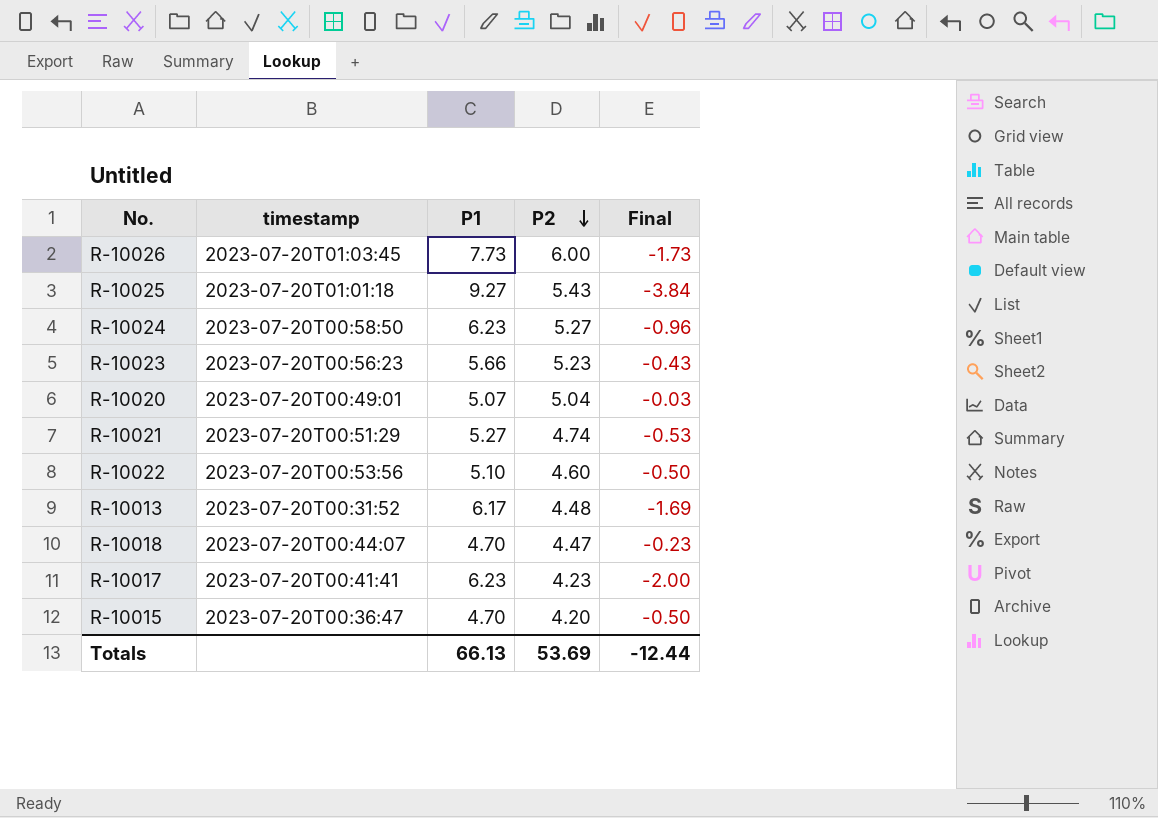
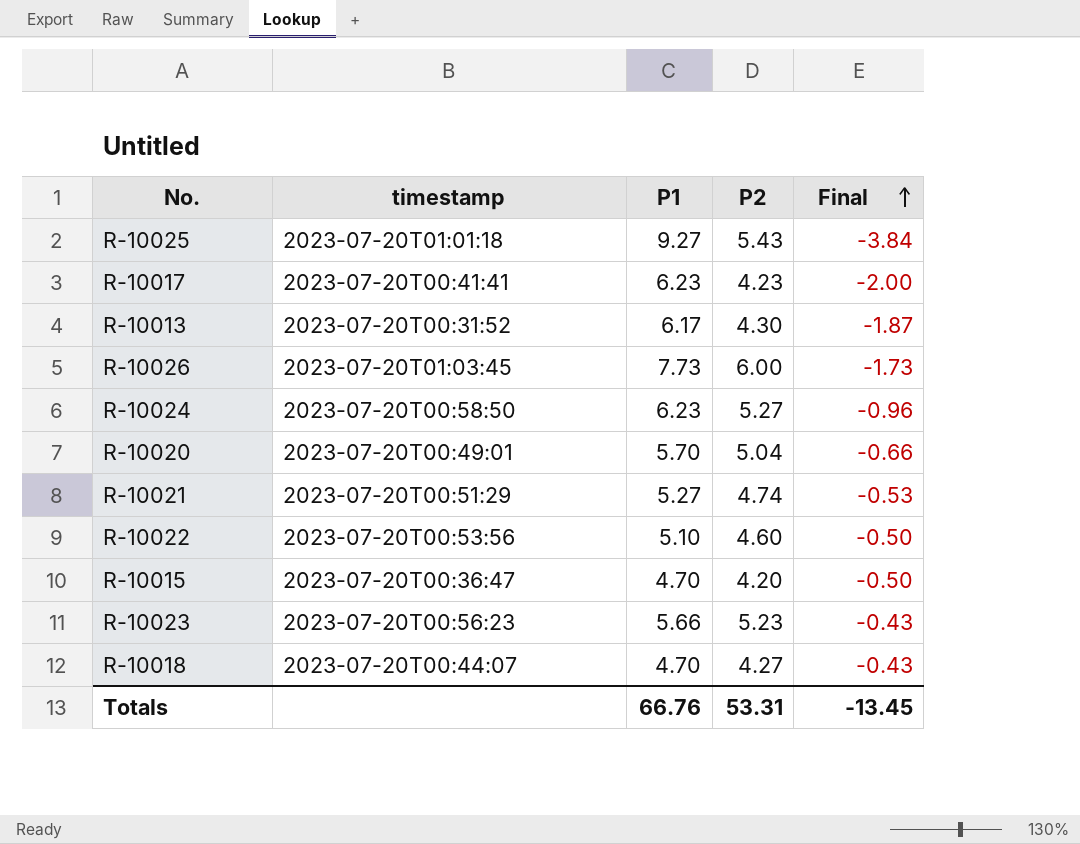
row order: P2 descending -> Final ascending
R-10013 | P2: 4.48 -> 4.30
R-10013 | Final: -1.69 -> -1.87
R-10020 | P1: 5.07 -> 5.70
R-10020 | Final: -0.03 -> -0.66
R-10018 | P2: 4.47 -> 4.27
R-10018 | Final: -0.23 -> -0.43
Totals | P1: 66.13 -> 66.76
Totals | P2: 53.69 -> 53.31
Totals | Final: -12.44 -> -13.45

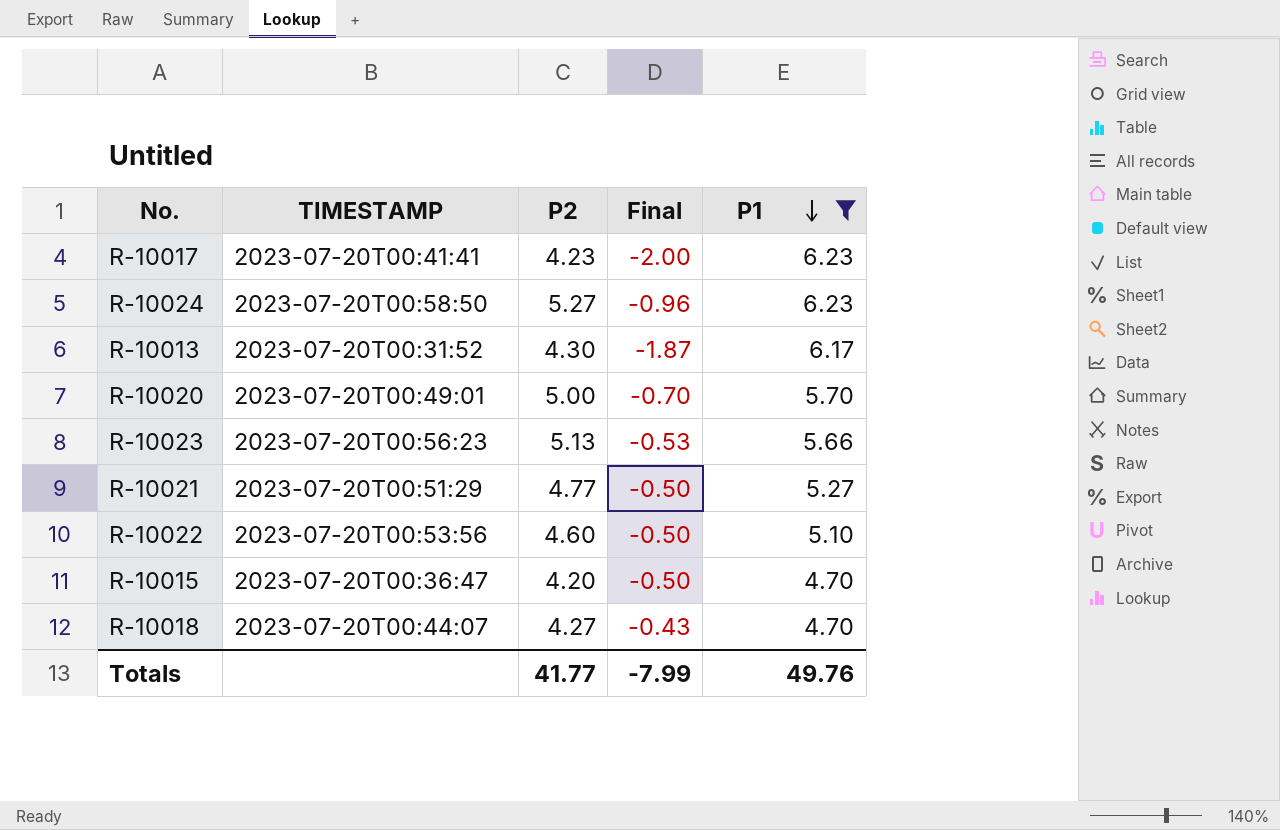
filter: none -> P1 <= 6.23
row order: Final ascending -> P1 descending
column name: timestamp -> TIMESTAMP
column P1 | position: 3 -> 5
R-10020 | P2: 5.04 -> 5.00
R-10020 | Final: -0.66 -> -0.70
R-10023 | P2: 5.23 -> 5.13
R-10023 | Final: -0.43 -> -0.53
R-10021 | P2: 4.74 -> 4.77
R-10021 | Final: -0.53 -> -0.50
Totals | P2: 53.31 -> 41.77
Totals | Final: -13.45 -> -7.99
Totals | P1: 66.76 -> 49.76

